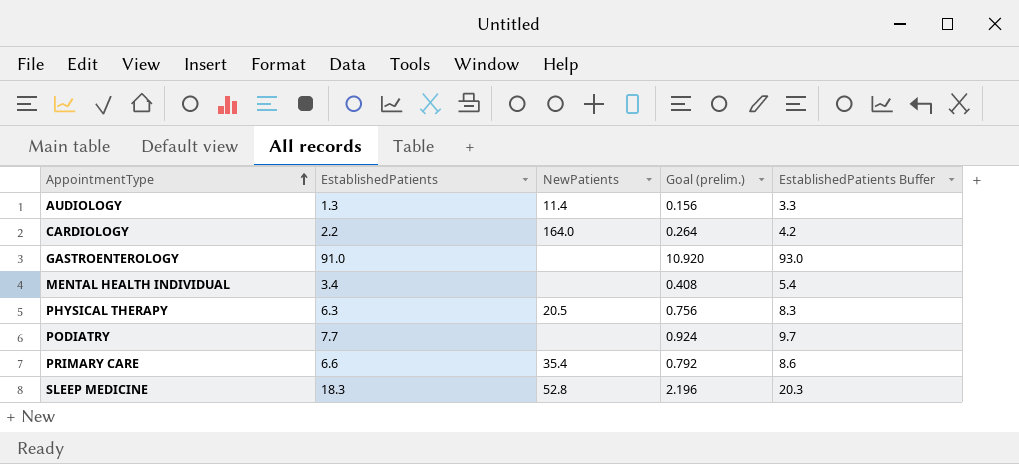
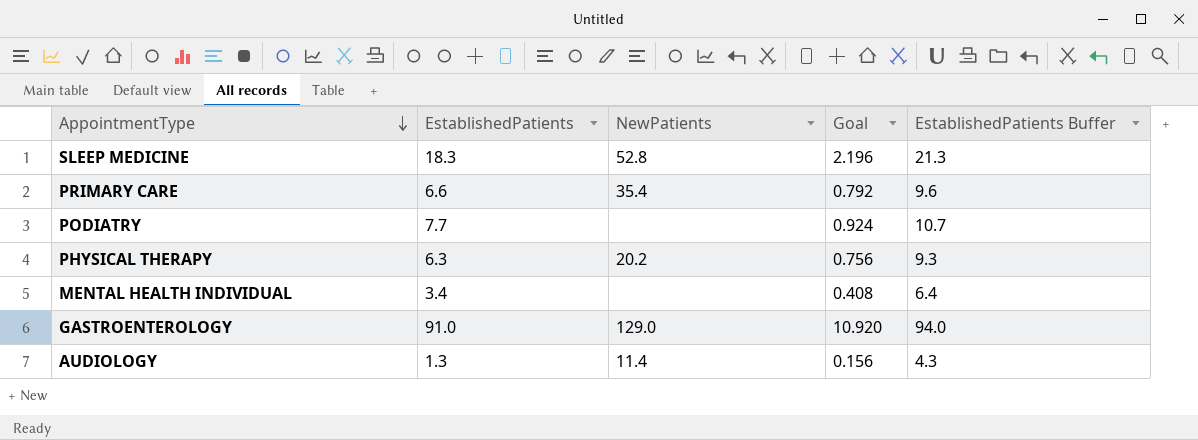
row order: AppointmentType ascending -> AppointmentType descending
column name: Goal (prelim.) -> Goal
column EstablishedPatients Buffer | formula: [EstablishedPatients] + 2 -> [EstablishedPatients] + 3
row CARDIOLOGY: 2.2 | 164.0 | 0.264 | 4.2 -> none
PHYSICAL THERAPY | NewPatients: 20.5 -> 20.2
GASTROENTEROLOGY | NewPatients: none -> 129.0

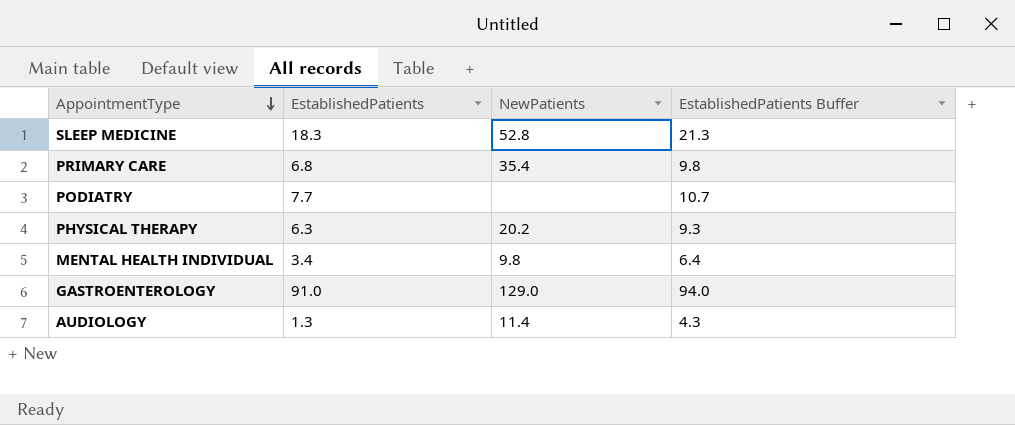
column Goal | formula: [EstablishedPatients] * 0.12 -> none
PRIMARY CARE | EstablishedPatients: 6.6 -> 6.8
PRIMARY CARE | EstablishedPatients Buffer: 9.6 -> 9.8
MENTAL HEALTH INDIVIDUAL | NewPatients: none -> 9.8

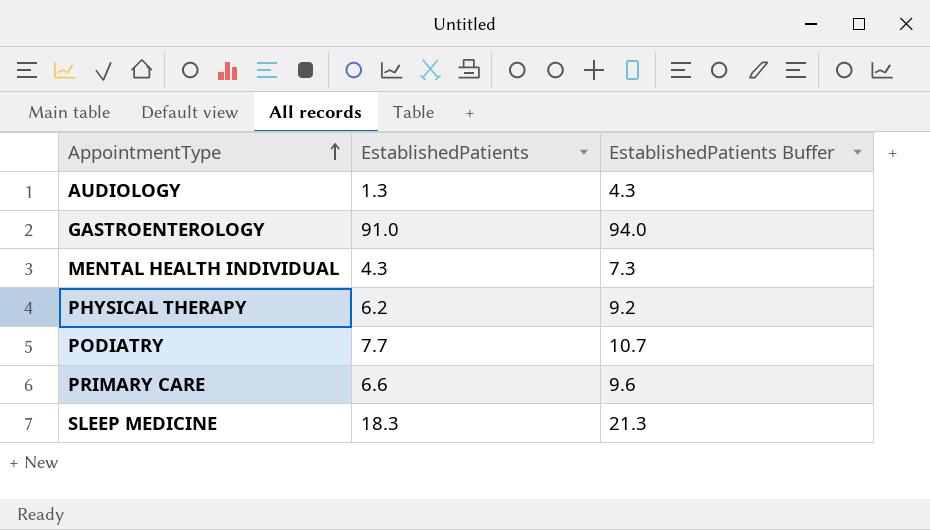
row order: AppointmentType descending -> AppointmentType ascending
column NewPatients | position: 3 -> none
MENTAL HEALTH INDIVIDUAL | EstablishedPatients: 3.4 -> 4.3
MENTAL HEALTH INDIVIDUAL | EstablishedPatients Buffer: 6.4 -> 7.3
PHYSICAL THERAPY | EstablishedPatients: 6.3 -> 6.2
PHYSICAL THERAPY | EstablishedPatients Buffer: 9.3 -> 9.2
PRIMARY CARE | EstablishedPatients: 6.8 -> 6.6
PRIMARY CARE | EstablishedPatients Buffer: 9.8 -> 9.6

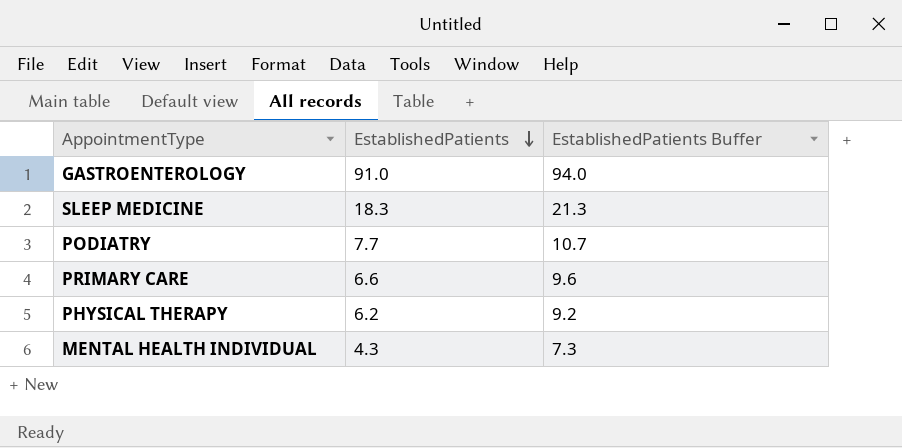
row order: AppointmentType ascending -> EstablishedPatients descending
row AUDIOLOGY: 1.3 | 4.3 -> none

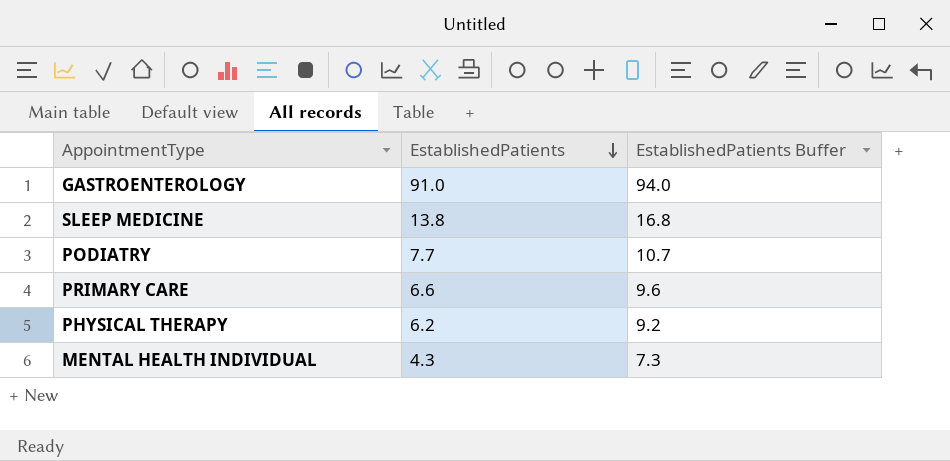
SLEEP MEDICINE | EstablishedPatients: 18.3 -> 13.8
SLEEP MEDICINE | EstablishedPatients Buffer: 21.3 -> 16.8

